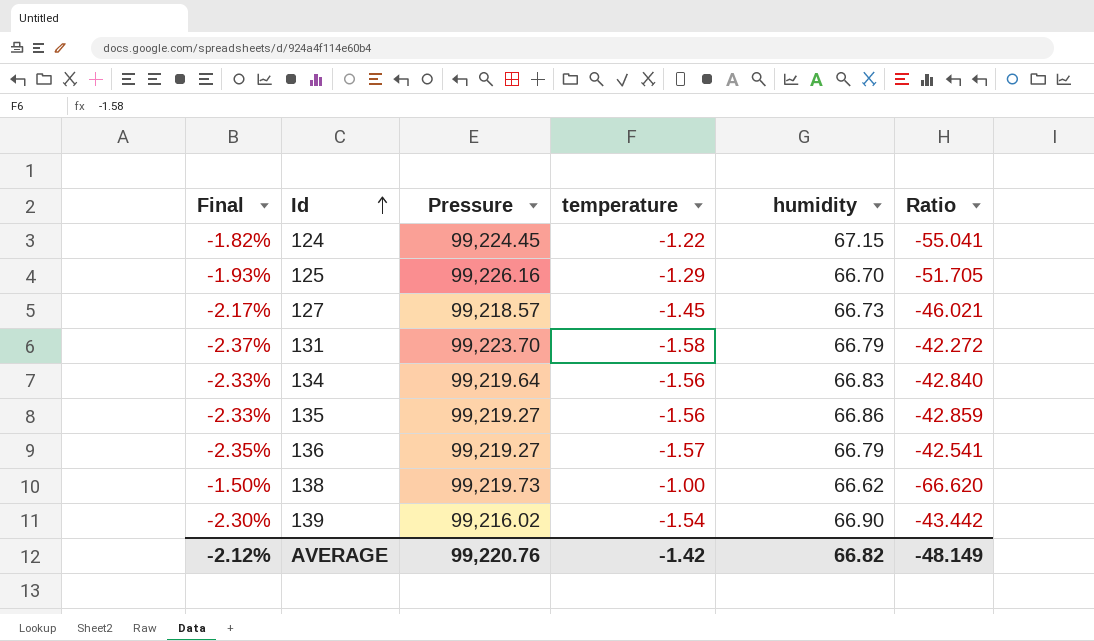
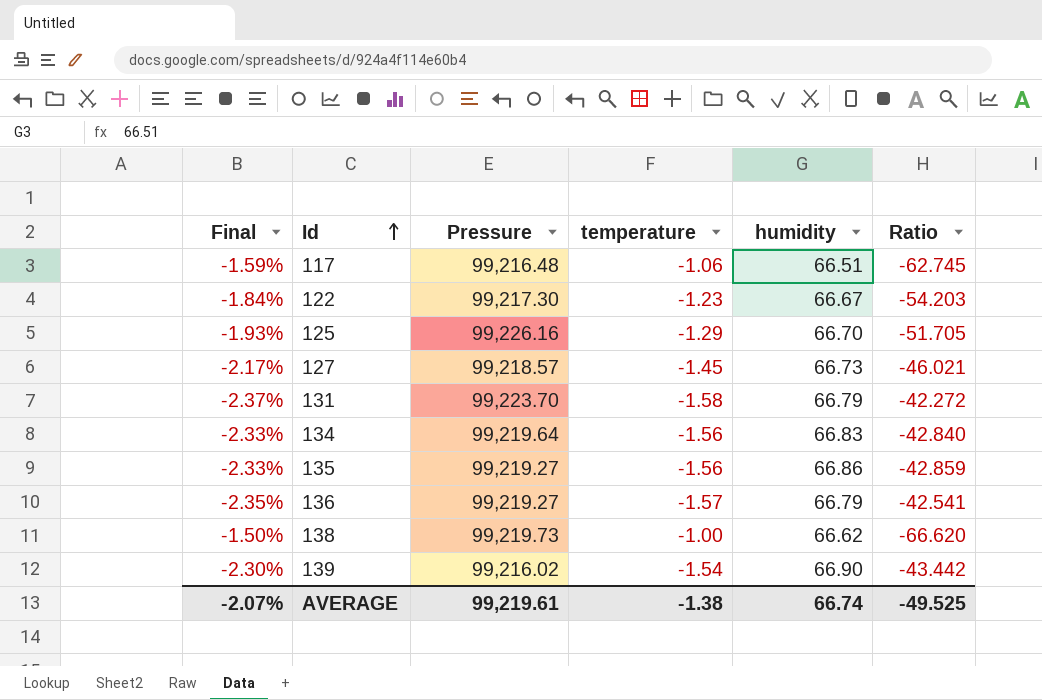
row 124: -1.82% | 99,224.45 | -1.22 | 67.15 | -55.041 -> none
row 117: none -> -1.59% | 99,216.48 | -1.06 | 66.51 | -62.745
row 122: none -> -1.84% | 99,217.30 | -1.23 | 66.67 | -54.203
AVERAGE | Final: -2.12% -> -2.07%
AVERAGE | Pressure: 99,220.76 -> 99,219.61
AVERAGE | temperature: -1.42 -> -1.38
AVERAGE | humidity: 66.82 -> 66.74
AVERAGE | Ratio: -48.149 -> -49.525

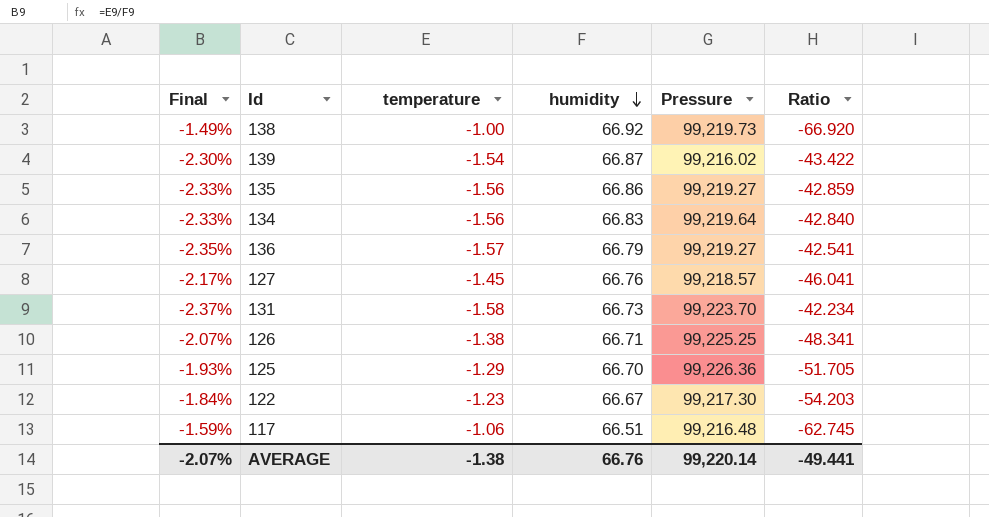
row order: Id ascending -> humidity descending
column Pressure | position: 3 -> 5
138 | Final: -1.50% -> -1.49%
138 | humidity: 66.62 -> 66.92
138 | Ratio: -66.620 -> -66.920
139 | humidity: 66.90 -> 66.87
139 | Ratio: -43.442 -> -43.422
127 | humidity: 66.73 -> 66.76
127 | Ratio: -46.021 -> -46.041
131 | humidity: 66.79 -> 66.73
131 | Ratio: -42.272 -> -42.234
row 126: none -> -2.07% | -1.38 | 66.71 | 99,225.25 | -48.341
125 | Pressure: 99,226.16 -> 99,226.36
AVERAGE | humidity: 66.74 -> 66.76
AVERAGE | Pressure: 99,219.61 -> 99,220.14
AVERAGE | Ratio: -49.525 -> -49.441

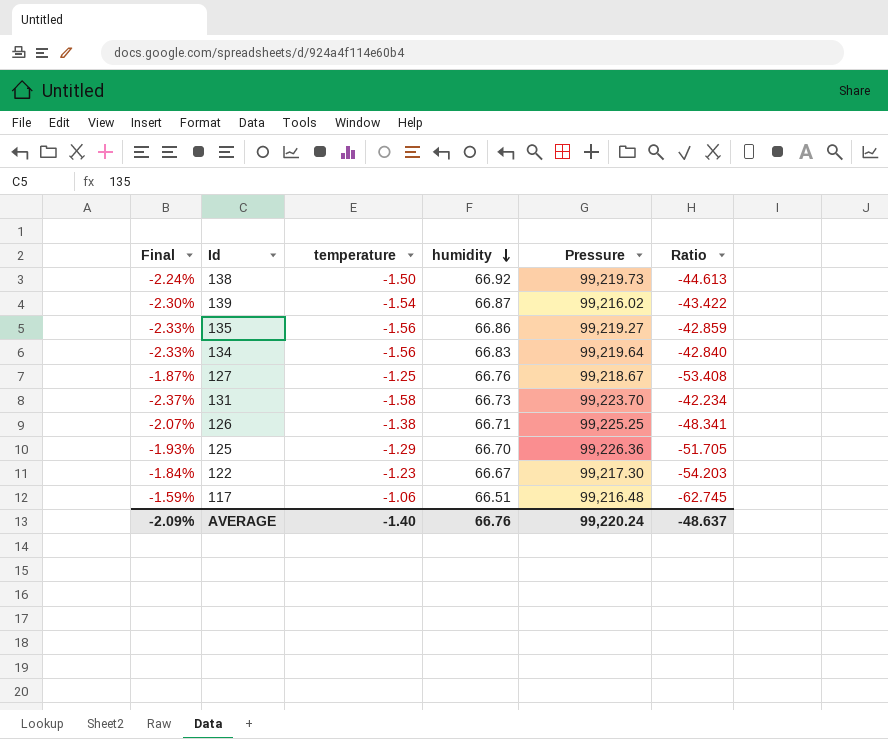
row 136: -2.35% | -1.57 | 66.79 | 99,219.27 | -42.541 -> none
138 | Final: -1.49% -> -2.24%
138 | temperature: -1.00 -> -1.50
138 | Ratio: -66.920 -> -44.613
127 | Final: -2.17% -> -1.87%
127 | temperature: -1.45 -> -1.25
127 | Pressure: 99,218.57 -> 99,218.67
127 | Ratio: -46.041 -> -53.408
AVERAGE | Final: -2.07% -> -2.09%
AVERAGE | temperature: -1.38 -> -1.40
AVERAGE | Pressure: 99,220.14 -> 99,220.24
AVERAGE | Ratio: -49.441 -> -48.637

